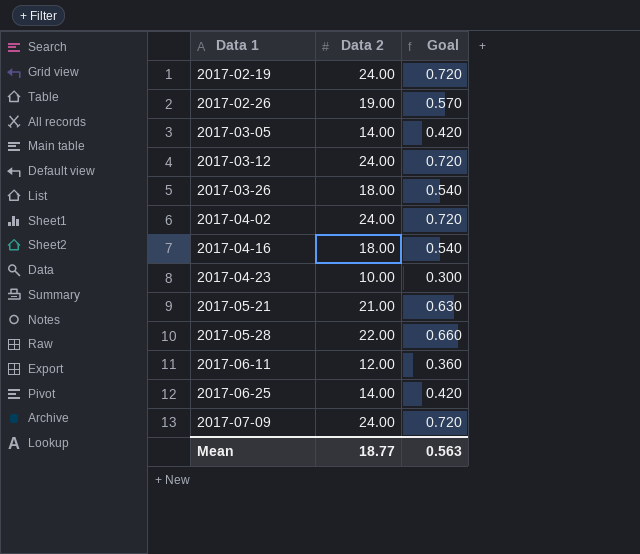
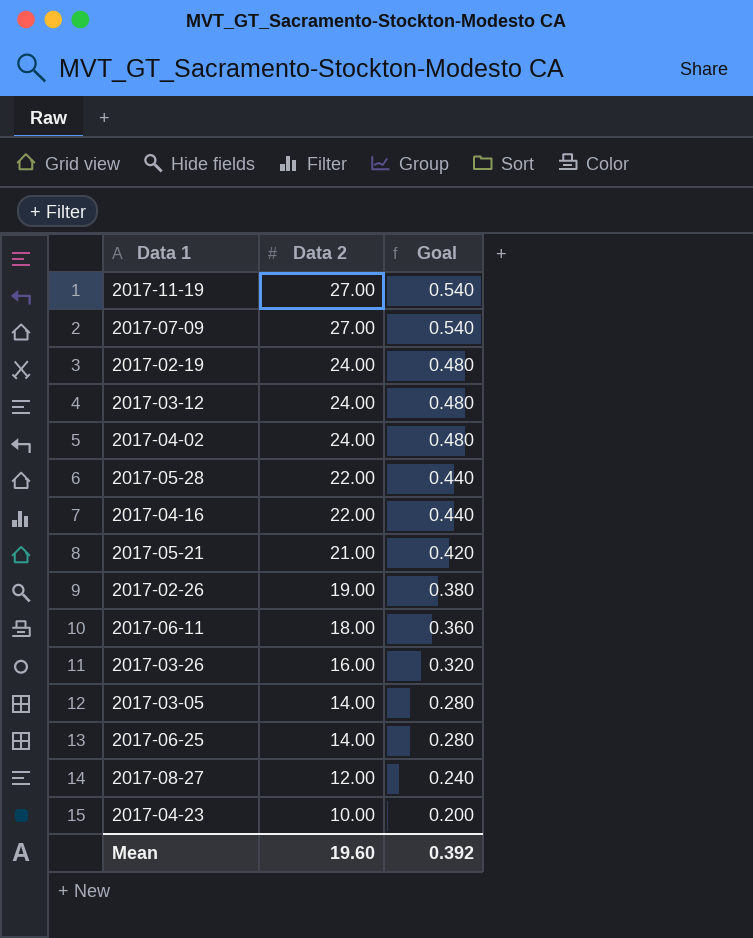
row order: Data 1 ascending -> Data 2 descending
column Goal | formula: [Data 2] * 0.03 -> [Data 2] * 0.02
row 2017-11-19: none -> 27.00 | 0.540
2017-07-09 | Data 2: 24.00 -> 27.00
2017-04-16 | Data 2: 18.00 -> 22.00
2017-06-11 | Data 2: 12.00 -> 18.00
2017-03-26 | Data 2: 18.00 -> 16.00
row 2017-08-27: none -> 12.00 | 0.240
Mean | Data 2: 18.77 -> 19.60
Mean | Goal: 0.563 -> 0.392

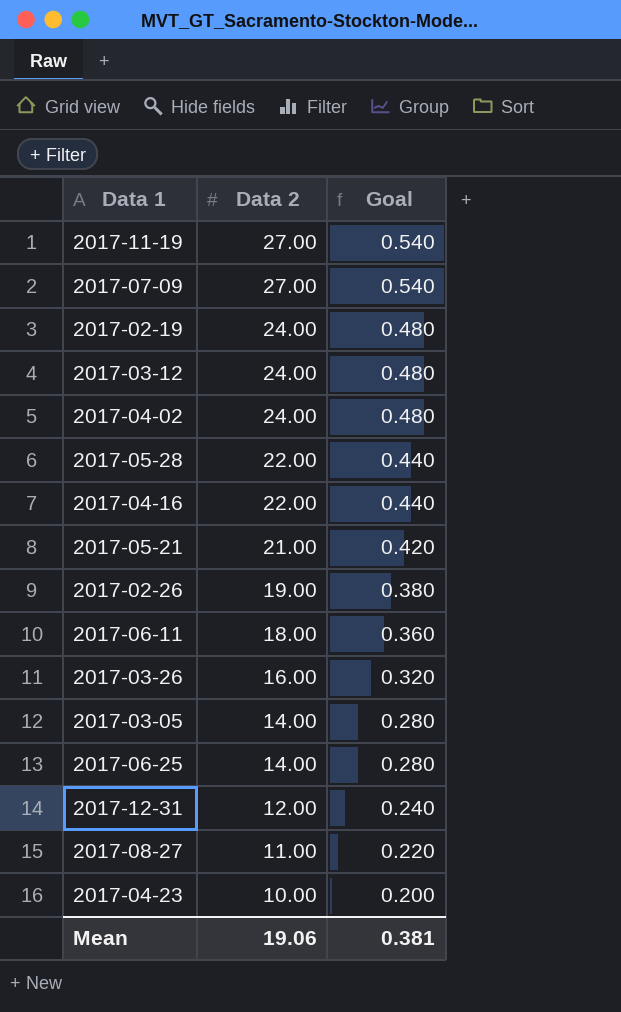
row 2017-12-31: none -> 12.00 | 0.240
2017-08-27 | Data 2: 12.00 -> 11.00
2017-08-27 | Goal: 0.240 -> 0.220
Mean | Data 2: 19.60 -> 19.06
Mean | Goal: 0.392 -> 0.381

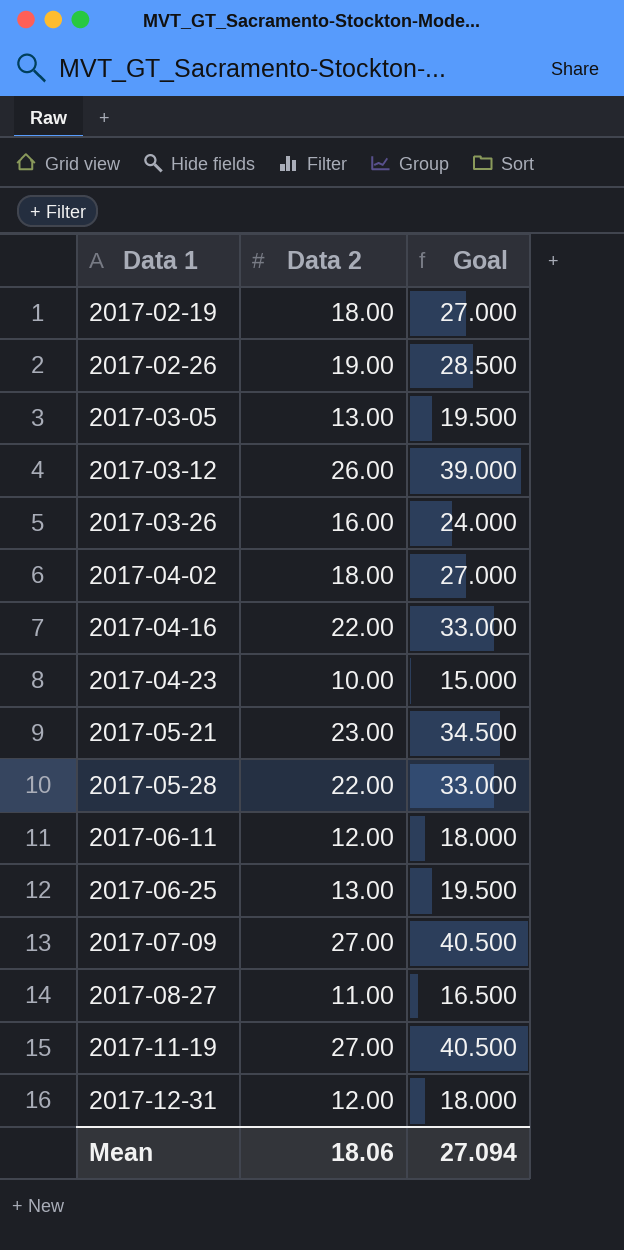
row order: Data 2 descending -> Data 1 ascending
column Goal | formula: [Data 2] * 0.02 -> [Data 2] * 1.5
2017-02-19 | Data 2: 24.00 -> 18.00
2017-03-05 | Data 2: 14.00 -> 13.00
2017-03-12 | Data 2: 24.00 -> 26.00
2017-04-02 | Data 2: 24.00 -> 18.00
2017-05-21 | Data 2: 21.00 -> 23.00
2017-06-11 | Data 2: 18.00 -> 12.00
2017-06-25 | Data 2: 14.00 -> 13.00
Mean | Data 2: 19.06 -> 18.06
Mean | Goal: 0.381 -> 27.094

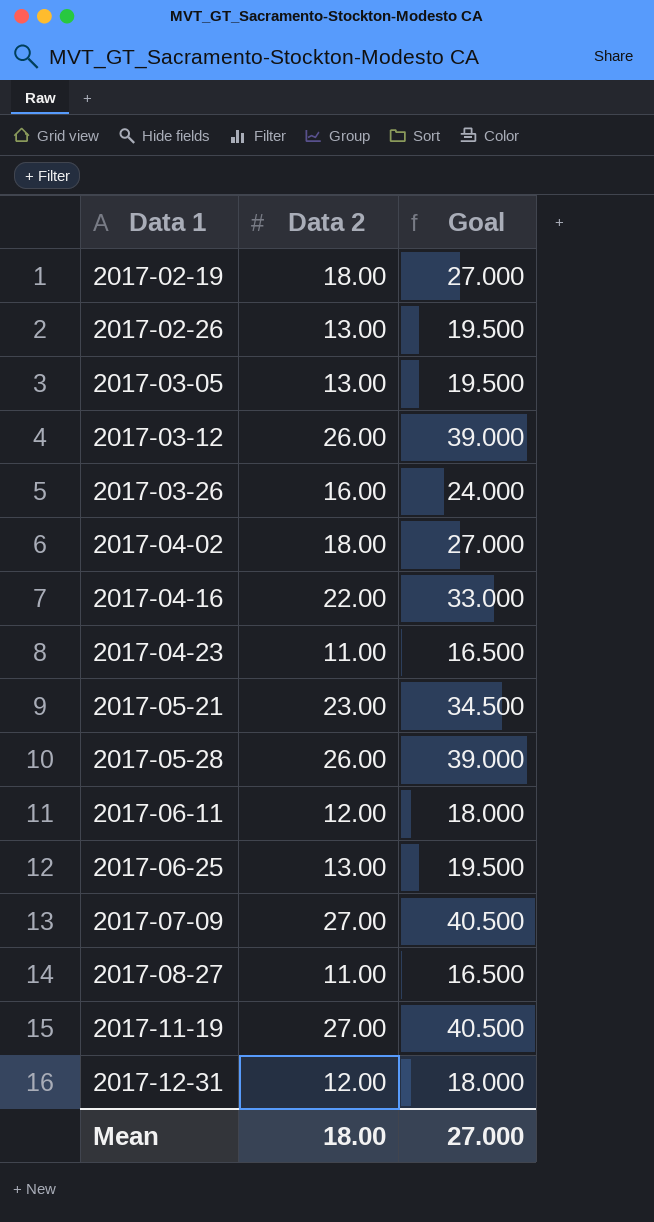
2017-02-26 | Data 2: 19.00 -> 13.00
2017-02-26 | Goal: 28.500 -> 19.500
2017-04-23 | Data 2: 10.00 -> 11.00
2017-04-23 | Goal: 15.000 -> 16.500
2017-05-28 | Data 2: 22.00 -> 26.00
2017-05-28 | Goal: 33.000 -> 39.000
Mean | Data 2: 18.06 -> 18.00
Mean | Goal: 27.094 -> 27.000

